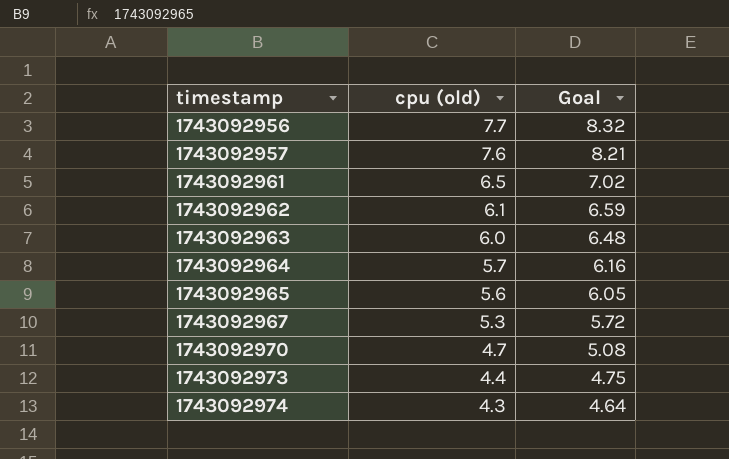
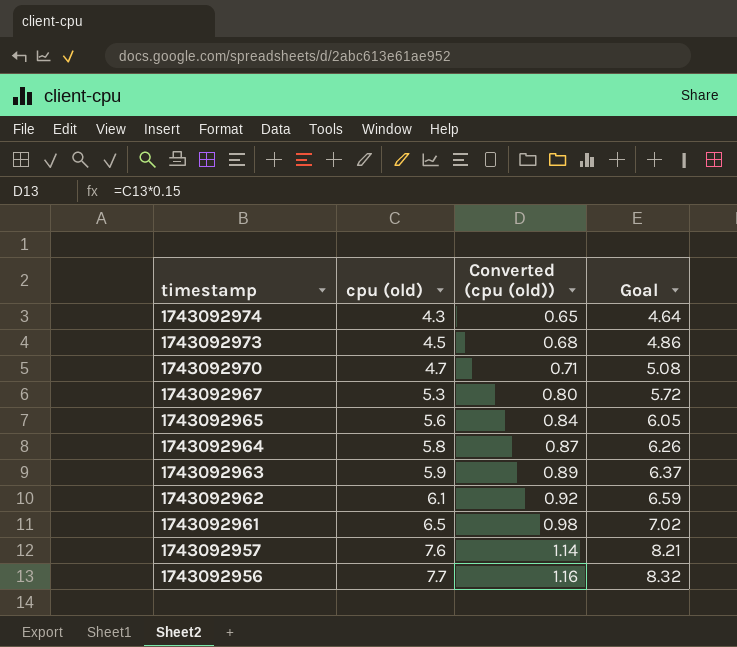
row order: timestamp ascending -> timestamp descending
column Converted (cpu (old)) | formula: none -> [cpu (old)] * 0.15
1743092973 | cpu (old): 4.4 -> 4.5
1743092973 | Goal: 4.75 -> 4.86
1743092964 | cpu (old): 5.7 -> 5.8
1743092964 | Goal: 6.16 -> 6.26
1743092963 | cpu (old): 6.0 -> 5.9
1743092963 | Goal: 6.48 -> 6.37

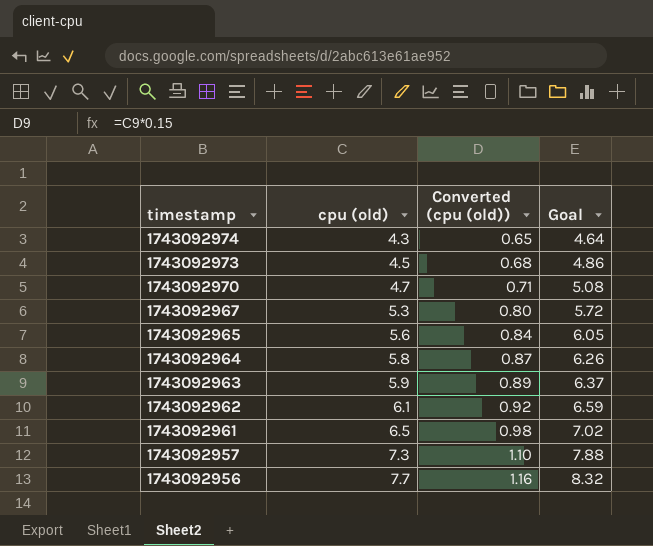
1743092957 | cpu (old): 7.6 -> 7.3
1743092957 | Converted (cpu (old)): 1.14 -> 1.10
1743092957 | Goal: 8.21 -> 7.88

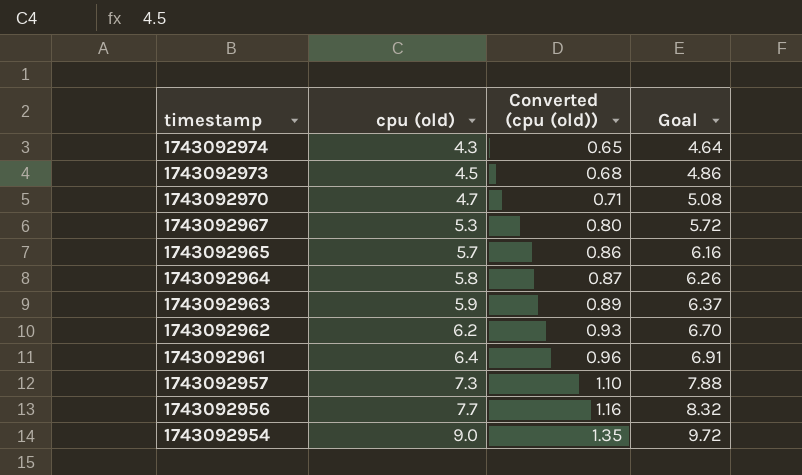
1743092965 | cpu (old): 5.6 -> 5.7
1743092965 | Converted (cpu (old)): 0.84 -> 0.86
1743092965 | Goal: 6.05 -> 6.16
1743092962 | cpu (old): 6.1 -> 6.2
1743092962 | Converted (cpu (old)): 0.92 -> 0.93
1743092962 | Goal: 6.59 -> 6.70
1743092961 | cpu (old): 6.5 -> 6.4
1743092961 | Converted (cpu (old)): 0.98 -> 0.96
1743092961 | Goal: 7.02 -> 6.91
row 1743092954: none -> 9.0 | 1.35 | 9.72

